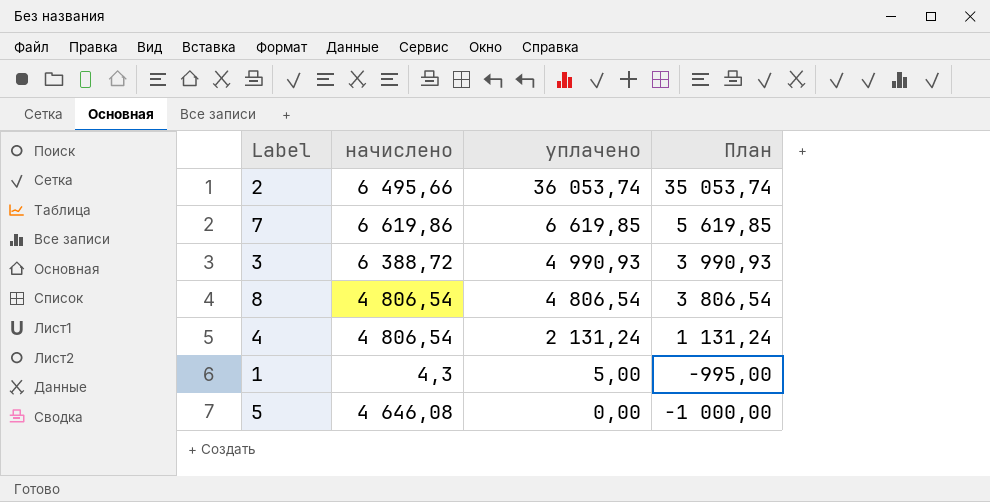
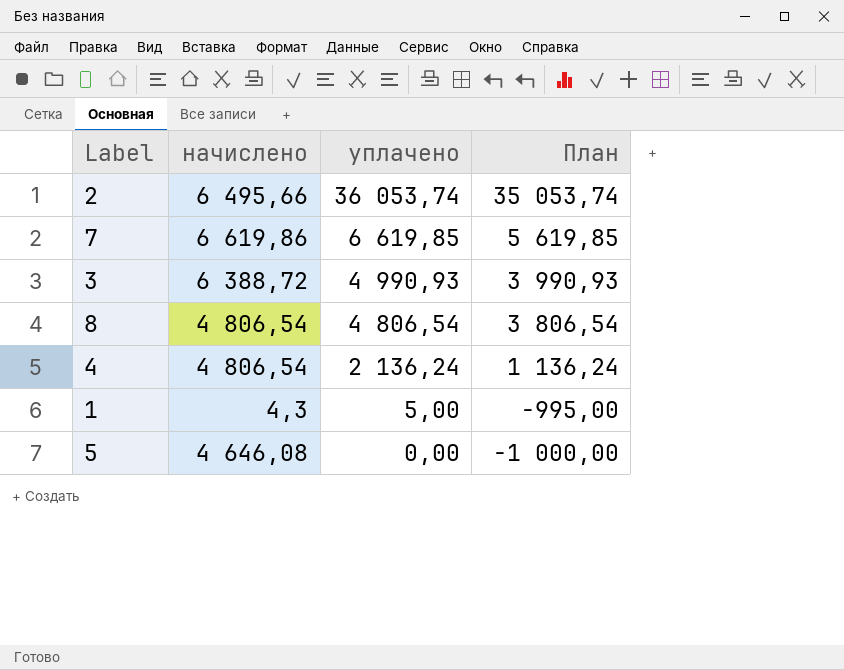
4 | уплачено: 2 131,24 -> 2 136,24
4 | План: 1 131,24 -> 1 136,24

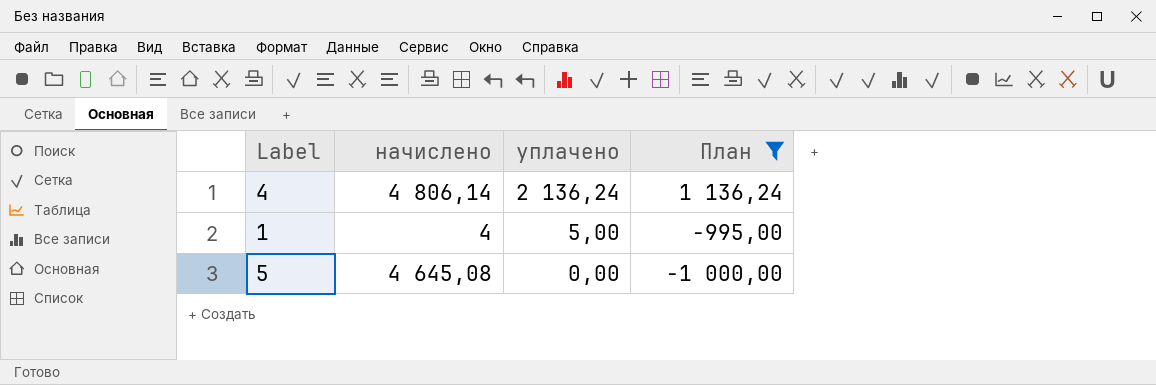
filter: none -> План <= 1 136,24
4 | начислено: 4 806,54 -> 4 806,14
1 | начислено: 4,3 -> 4
5 | начислено: 4 646,08 -> 4 645,08

